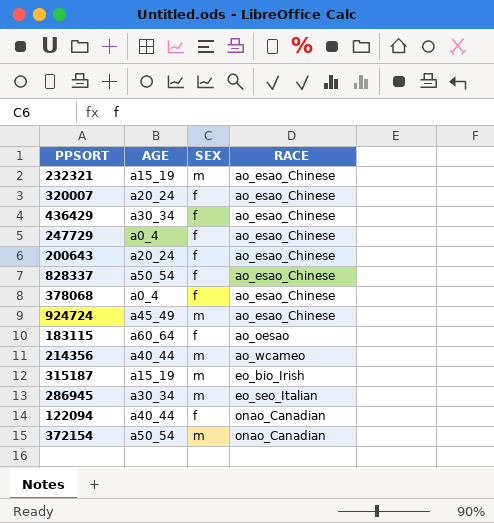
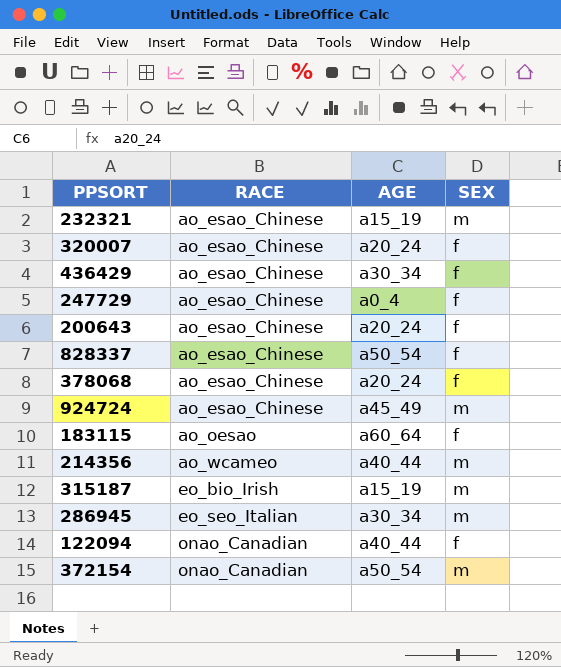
column RACE | position: 4 -> 2
378068 | AGE: a0_4 -> a20_24

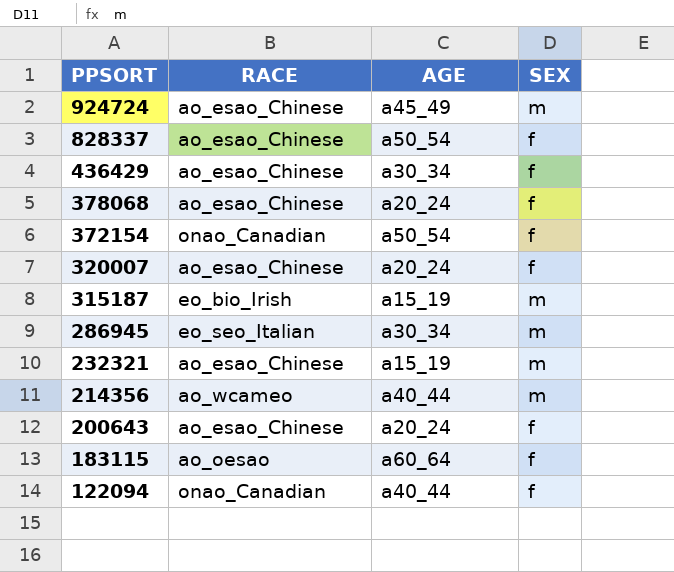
row order: RACE ascending -> PPSORT descending
row 247729: ao_esao_Chinese | a0_4 | f -> none
372154 | SEX: m -> f

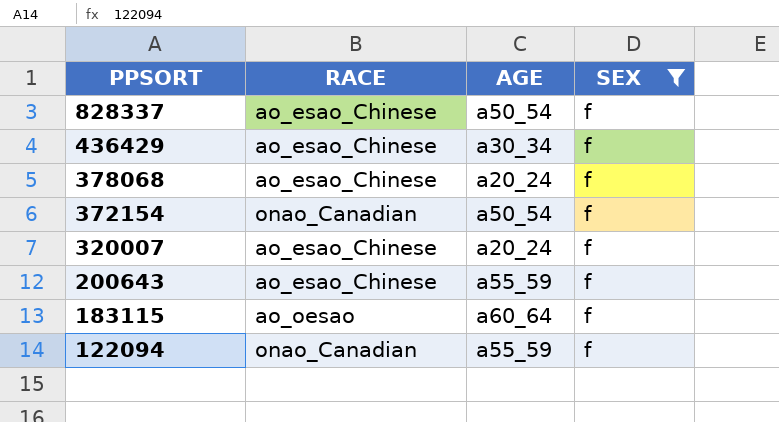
filter: none -> SEX = f
200643 | AGE: a20_24 -> a55_59
122094 | AGE: a40_44 -> a55_59

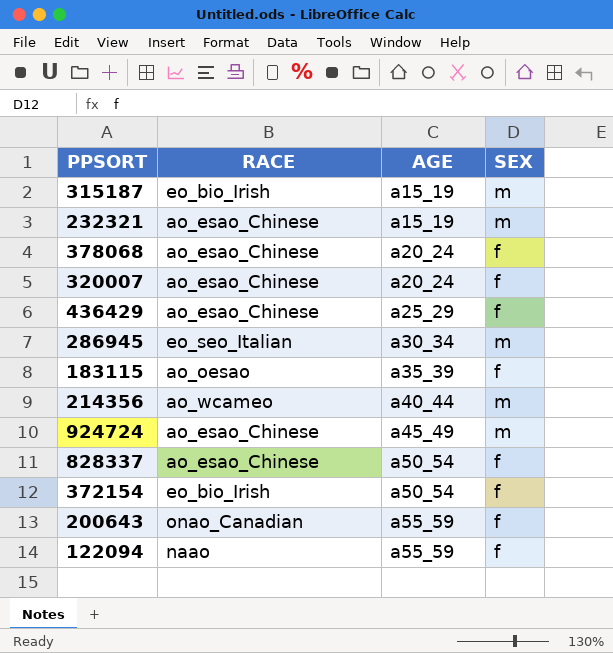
filter: SEX = f -> none
row order: PPSORT descending -> AGE ascending
436429 | AGE: a30_34 -> a25_29
183115 | AGE: a60_64 -> a35_39
372154 | RACE: onao_Canadian -> eo_bio_Irish
200643 | RACE: ao_esao_Chinese -> onao_Canadian
122094 | RACE: onao_Canadian -> naao

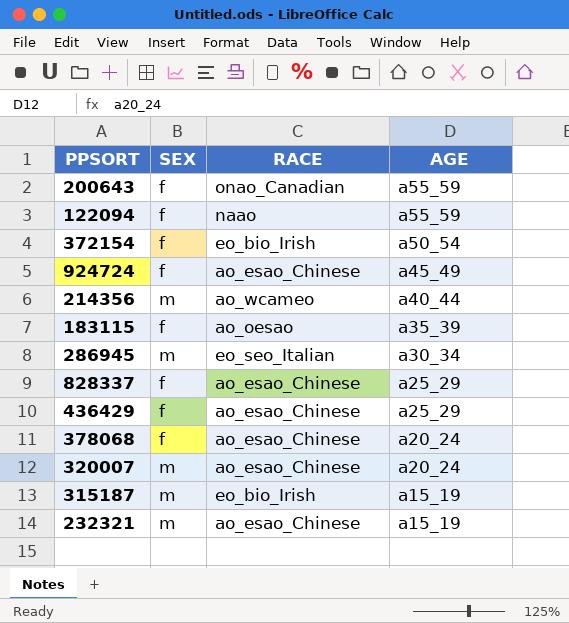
row order: AGE ascending -> AGE descending
column SEX | position: 4 -> 2
924724 | SEX: m -> f
828337 | AGE: a50_54 -> a25_29
320007 | SEX: f -> m

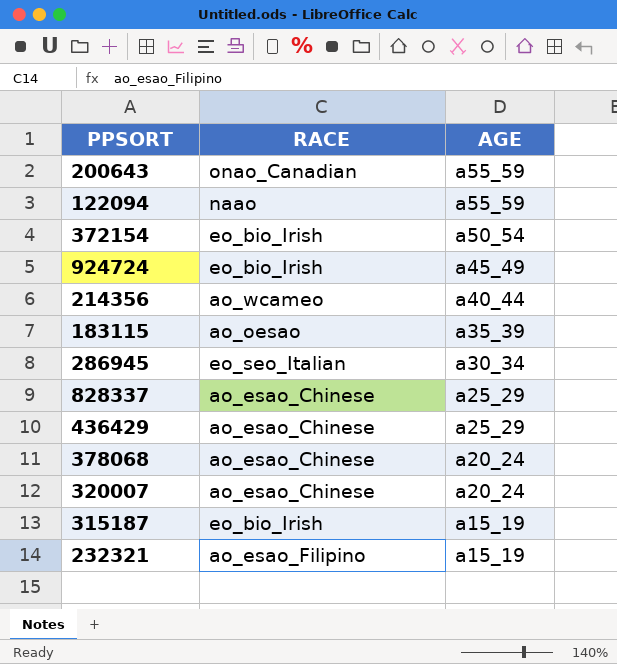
column SEX | position: 2 -> none
924724 | RACE: ao_esao_Chinese -> eo_bio_Irish
232321 | RACE: ao_esao_Chinese -> ao_esao_Filipino

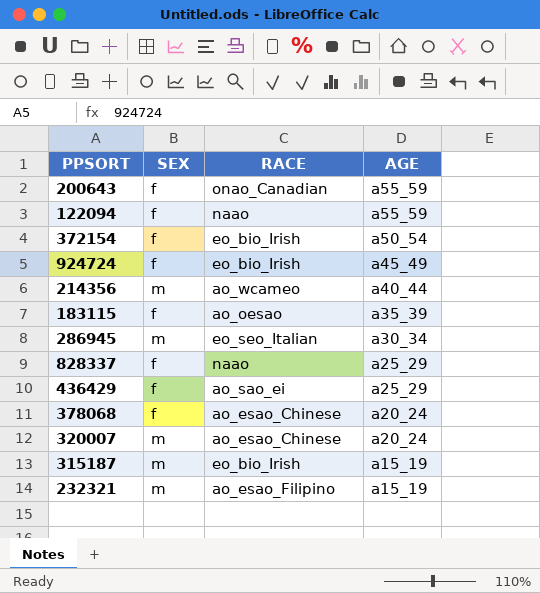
column SEX | position: none -> 2
828337 | RACE: ao_esao_Chinese -> naao
436429 | RACE: ao_esao_Chinese -> ao_sao_ei

